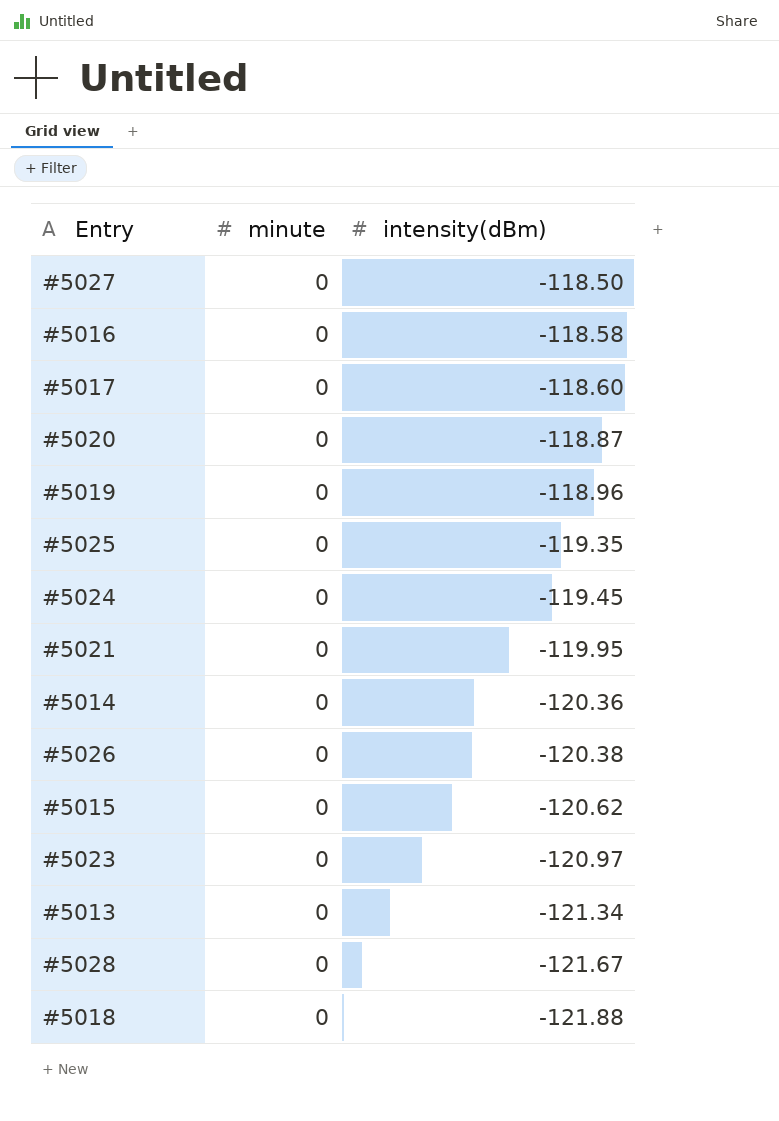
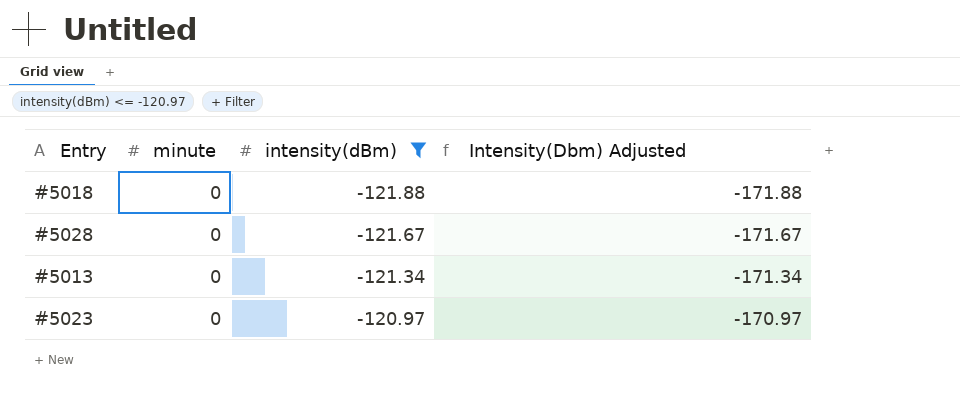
filter: none -> intensity(dBm) <= -120.97
row order: intensity(dBm) descending -> intensity(dBm) ascending
column Intensity(Dbm) Adjusted | formula: none -> [intensity(dBm)] - 50

